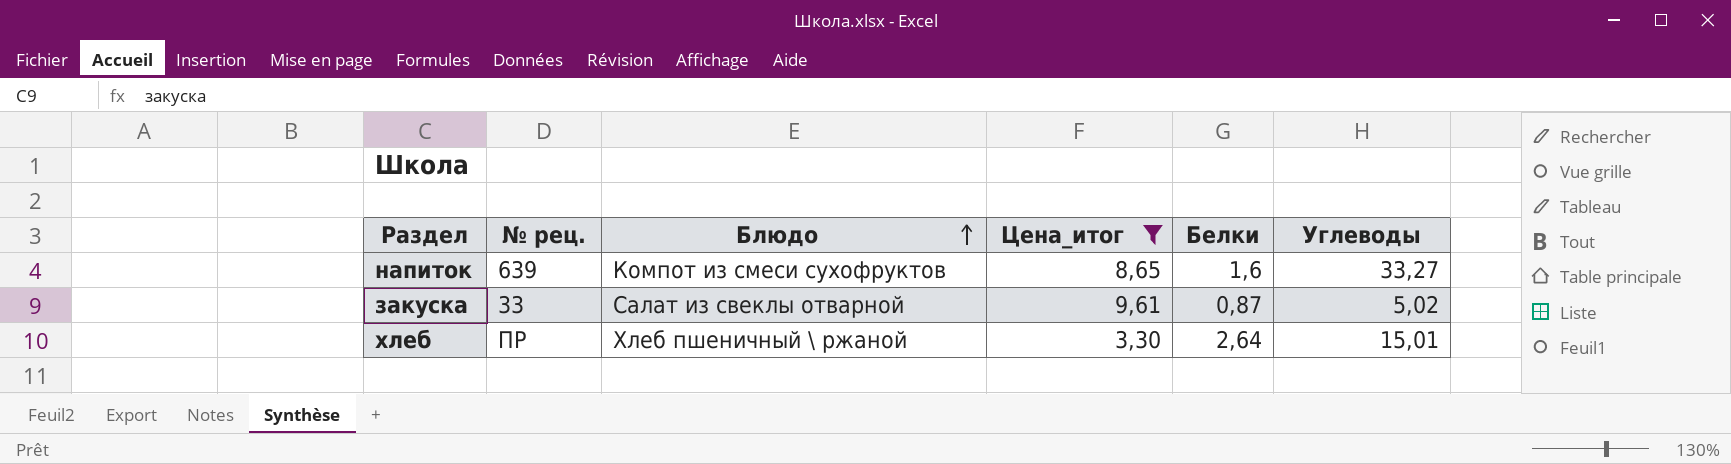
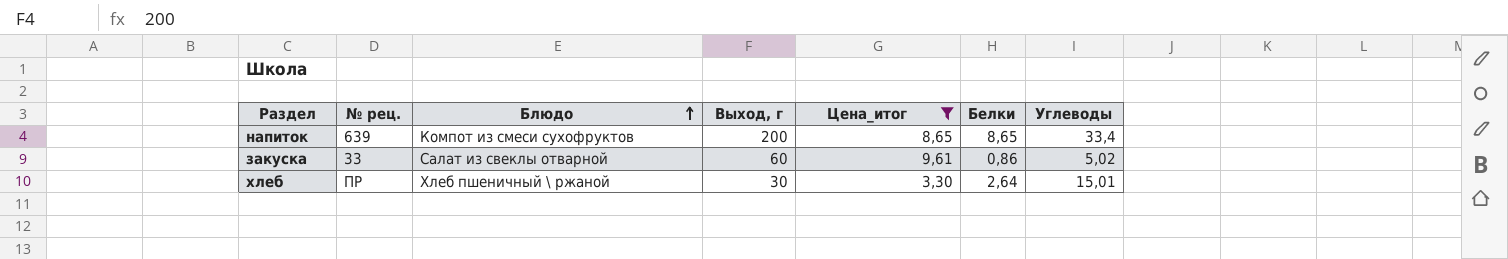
column Выход, г | position: none -> 4
напиток | Белки: 1,6 -> 8,65
напиток | Углеводы: 33,27 -> 33,4
закуска | Белки: 0,87 -> 0,86

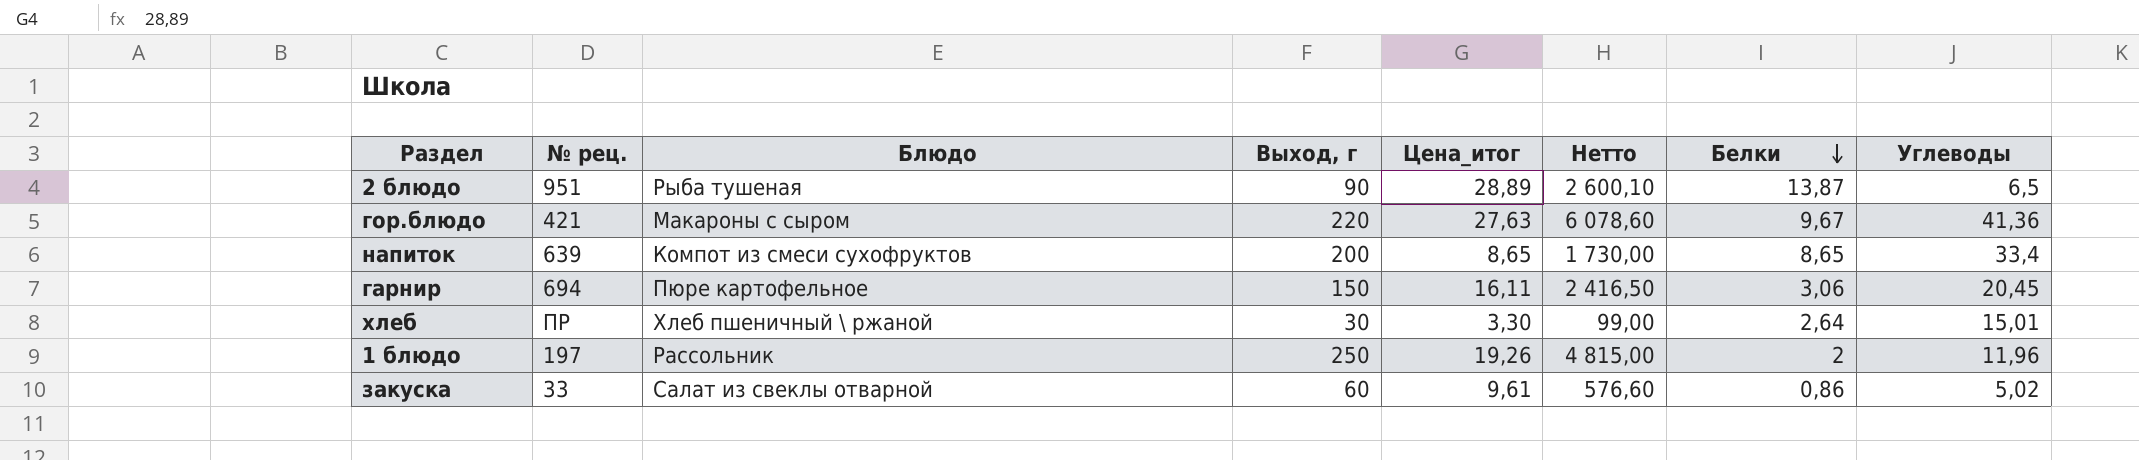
filter: Цена_итог <= 9,61 -> none
row order: Блюдо ascending -> Белки descending
column Нетто | formula: none -> [Выход, г] * [Цена_итог]

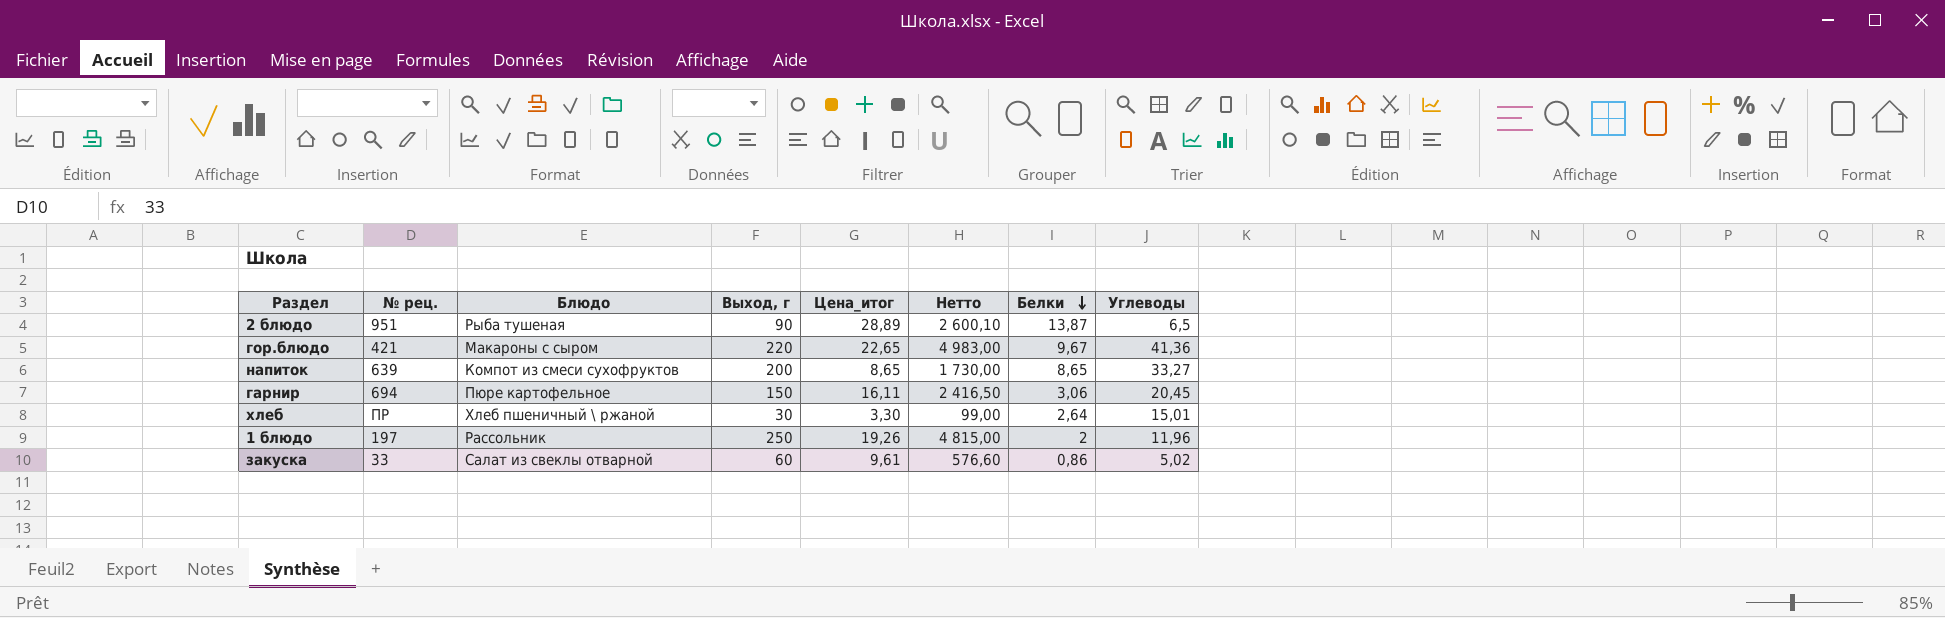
гор.блюдо | Цена_итог: 27,63 -> 22,65
гор.блюдо | Нетто: 6 078,60 -> 4 983,00
напиток | Углеводы: 33,4 -> 33,27

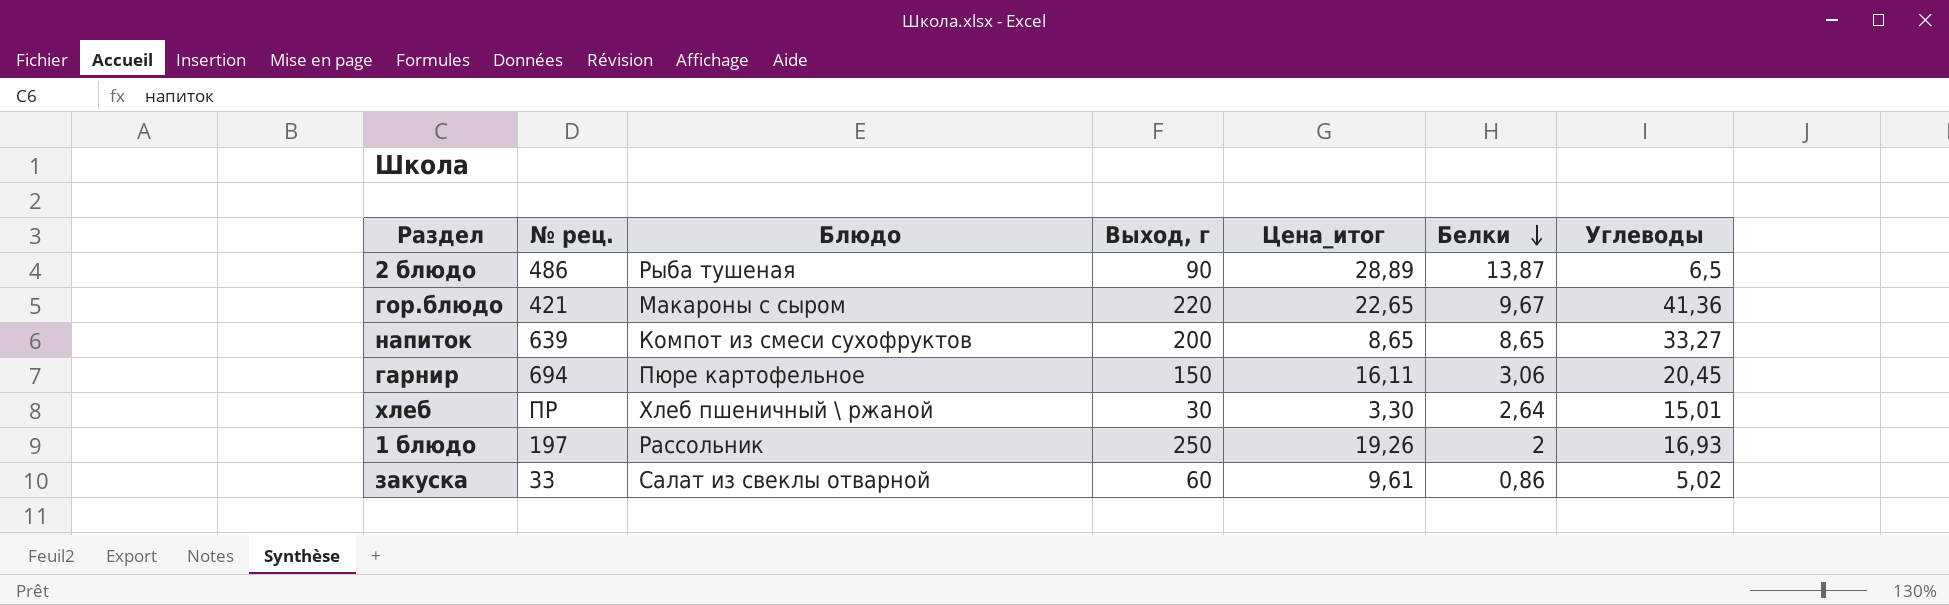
column Нетто | formula: [Выход, г] * [Цена_итог] -> none
2 блюдо | № рец.: 951 -> 486
1 блюдо | Углеводы: 11,96 -> 16,93

